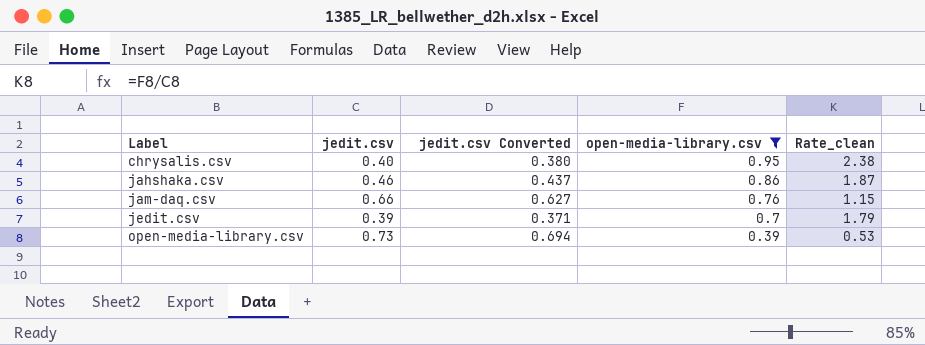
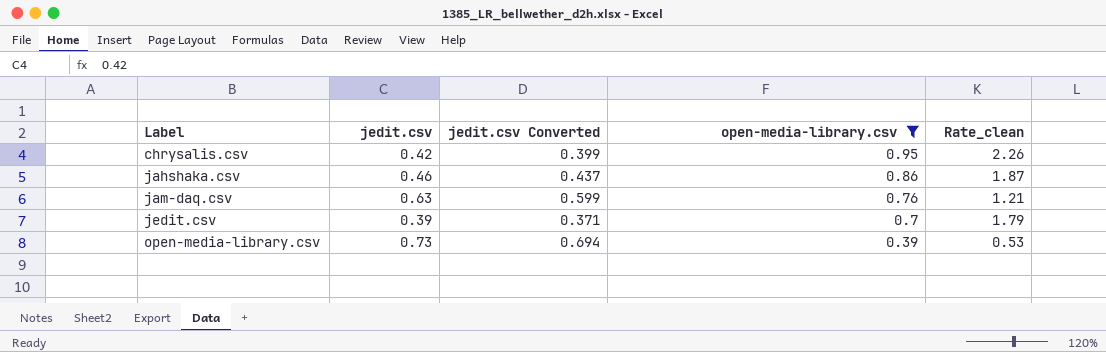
chrysalis.csv | jedit.csv: 0.40 -> 0.42
chrysalis.csv | jedit.csv Converted: 0.380 -> 0.399
chrysalis.csv | Rate_clean: 2.38 -> 2.26
jam-daq.csv | jedit.csv: 0.66 -> 0.63
jam-daq.csv | jedit.csv Converted: 0.627 -> 0.599
jam-daq.csv | Rate_clean: 1.15 -> 1.21

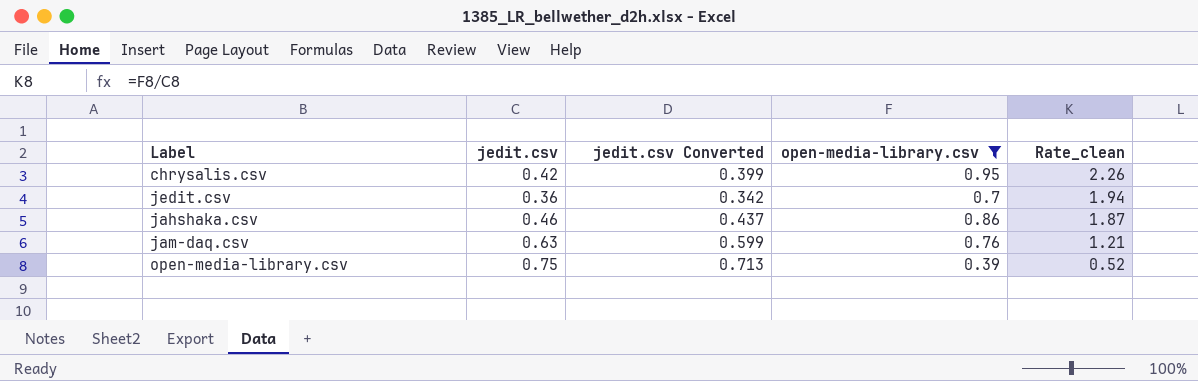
row order: Label ascending -> Rate_clean descending
jedit.csv | jedit.csv: 0.39 -> 0.36
jedit.csv | jedit.csv Converted: 0.371 -> 0.342
jedit.csv | Rate_clean: 1.79 -> 1.94
open-media-library.csv | jedit.csv: 0.73 -> 0.75
open-media-library.csv | jedit.csv Converted: 0.694 -> 0.713
open-media-library.csv | Rate_clean: 0.53 -> 0.52

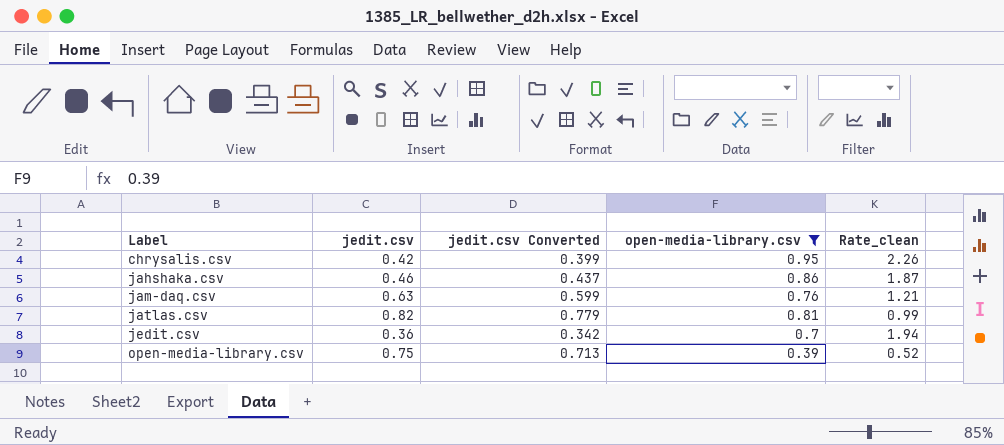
row order: Rate_clean descending -> Label ascending
row jatlas.csv: none -> 0.82 | 0.779 | 0.81 | 0.99

